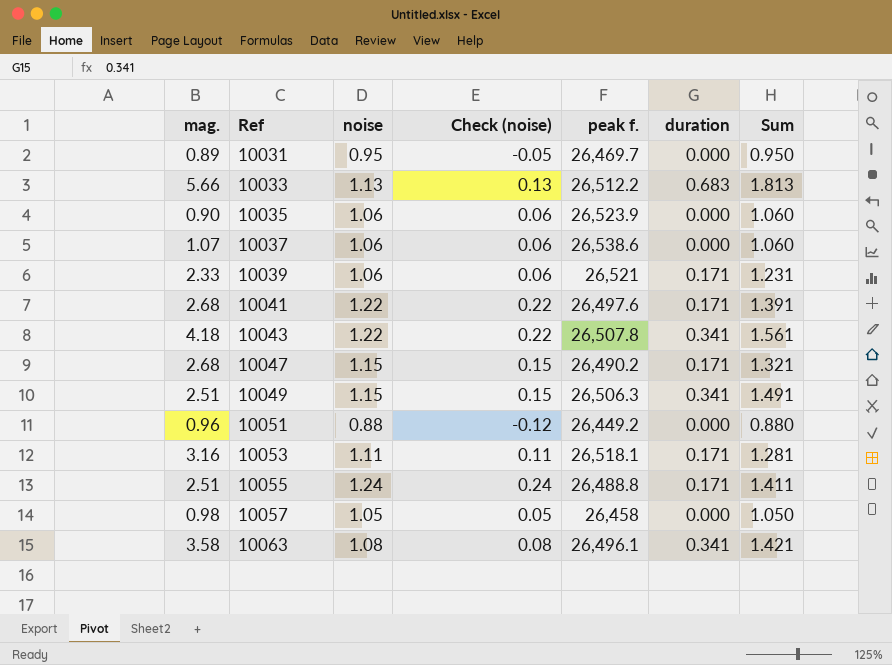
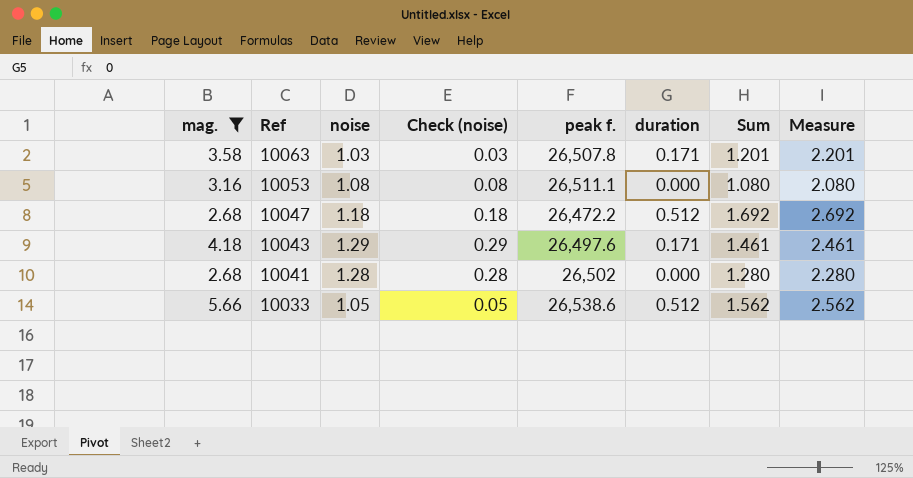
filter: none -> mag. >= 2.68
row order: Ref ascending -> Ref descending
column Measure | formula: none -> [Sum] + 1
10063 | noise: 1.08 -> 1.03
10063 | Check (noise): 0.08 -> 0.03
10063 | peak f.: 26,496.1 -> 26,507.8
10063 | duration: 0.341 -> 0.171
10063 | Sum: 1.421 -> 1.201
10053 | noise: 1.11 -> 1.08
10053 | Check (noise): 0.11 -> 0.08
10053 | peak f.: 26,518.1 -> 26,511.1
10053 | duration: 0.171 -> 0.000
10053 | Sum: 1.281 -> 1.080
10047 | noise: 1.15 -> 1.18
10047 | Check (noise): 0.15 -> 0.18
10047 | peak f.: 26,490.2 -> 26,472.2
10047 | duration: 0.171 -> 0.512
10047 | Sum: 1.321 -> 1.692
10043 | noise: 1.22 -> 1.29
10043 | Check (noise): 0.22 -> 0.29
10043 | peak f.: 26,507.8 -> 26,497.6
10043 | duration: 0.341 -> 0.171
10043 | Sum: 1.561 -> 1.461
10041 | noise: 1.22 -> 1.28
10041 | Check (noise): 0.22 -> 0.28
10041 | peak f.: 26,497.6 -> 26,502
10041 | duration: 0.171 -> 0.000
10041 | Sum: 1.391 -> 1.280
10033 | noise: 1.13 -> 1.05
10033 | Check (noise): 0.13 -> 0.05
10033 | peak f.: 26,512.2 -> 26,538.6
10033 | duration: 0.683 -> 0.512
10033 | Sum: 1.813 -> 1.562

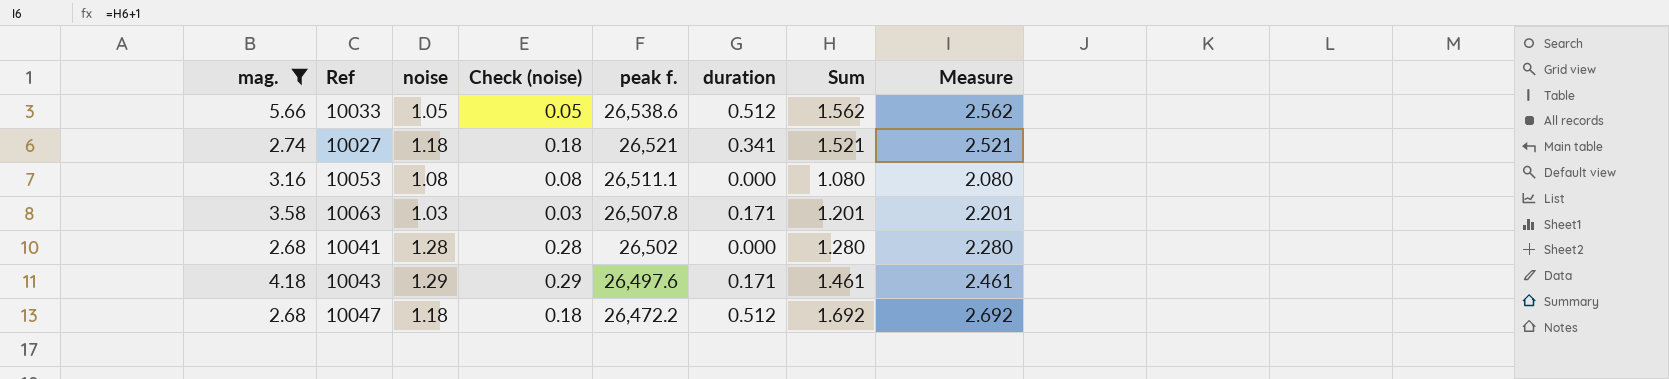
row order: Ref descending -> peak f. descending
row 10027: none -> 2.74 | 1.18 | 0.18 | 26,521 | 0.341 | 1.521 | 2.521

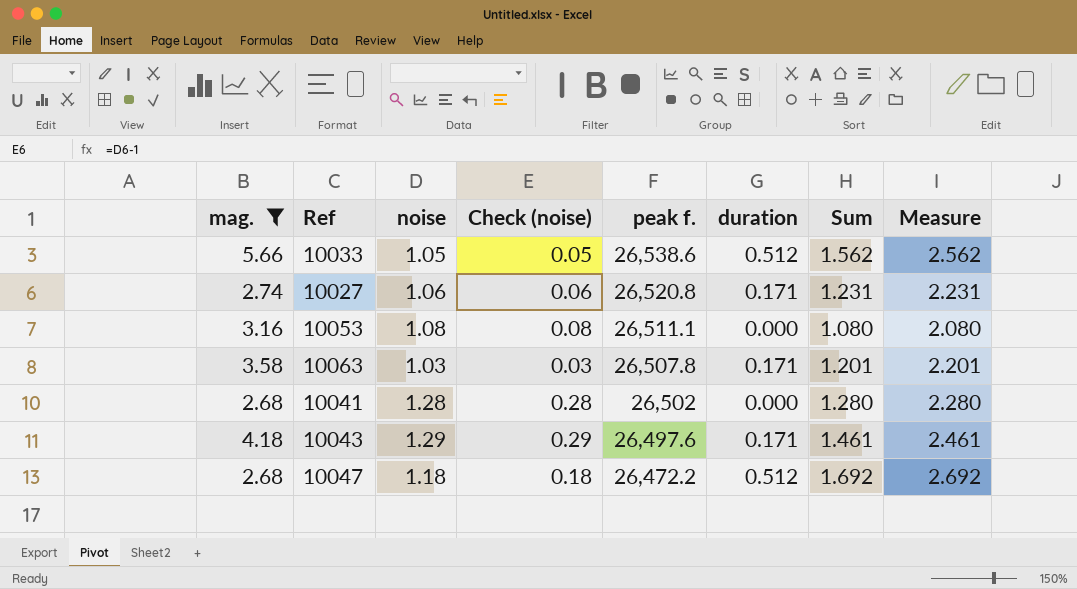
10027 | noise: 1.18 -> 1.06
10027 | Check (noise): 0.18 -> 0.06
10027 | peak f.: 26,521 -> 26,520.8
10027 | duration: 0.341 -> 0.171
10027 | Sum: 1.521 -> 1.231
10027 | Measure: 2.521 -> 2.231

